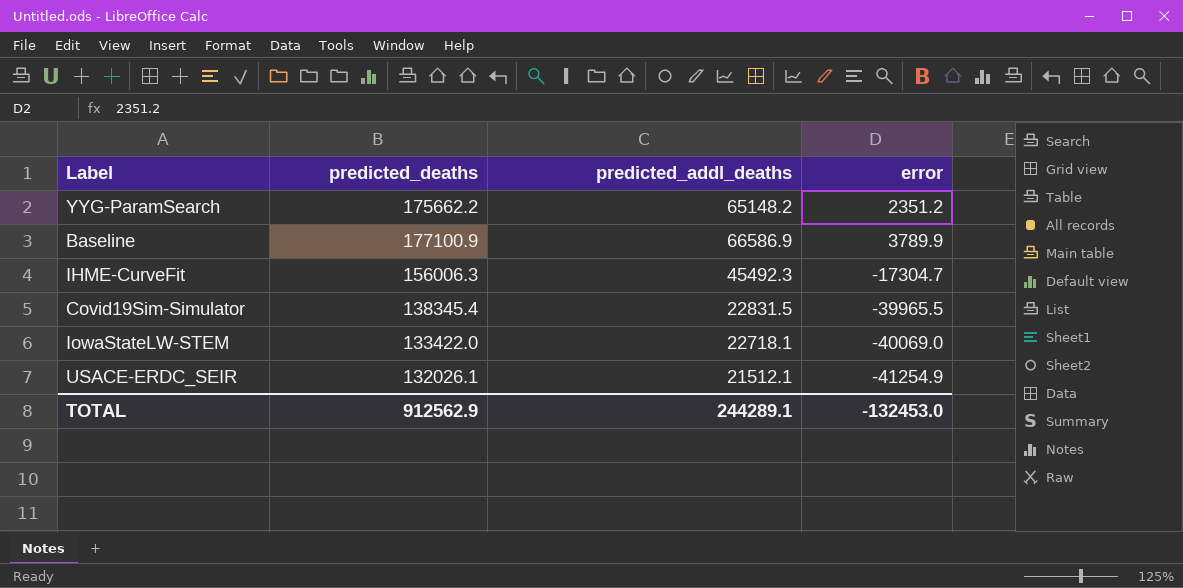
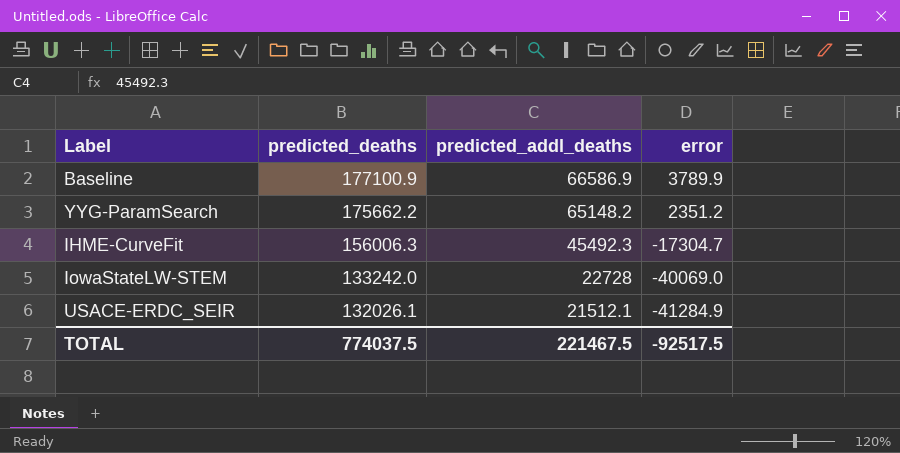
row order: none -> predicted_deaths descending
row Covid19Sim-Simulator: 138345.4 | 22831.5 | -39965.5 -> none
IowaStateLW-STEM | predicted_deaths: 133422.0 -> 133242.0
IowaStateLW-STEM | predicted_addl_deaths: 22718.1 -> 22728
USACE-ERDC_SEIR | error: -41254.9 -> -41284.9
TOTAL | predicted_deaths: 912562.9 -> 774037.5
TOTAL | predicted_addl_deaths: 244289.1 -> 221467.5
TOTAL | error: -132453.0 -> -92517.5

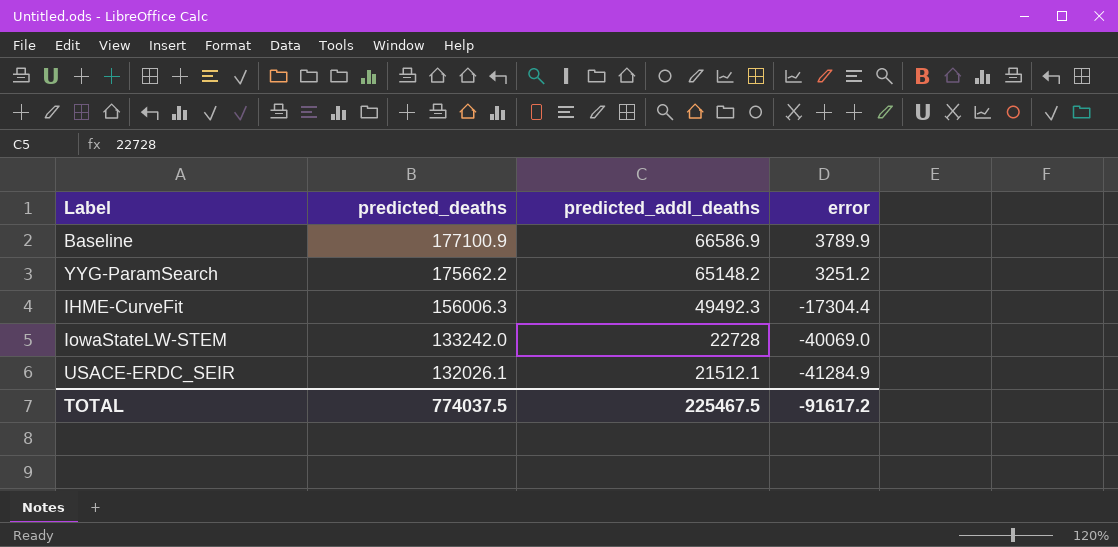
YYG-ParamSearch | error: 2351.2 -> 3251.2
IHME-CurveFit | predicted_addl_deaths: 45492.3 -> 49492.3
IHME-CurveFit | error: -17304.7 -> -17304.4
TOTAL | predicted_addl_deaths: 221467.5 -> 225467.5
TOTAL | error: -92517.5 -> -91617.2

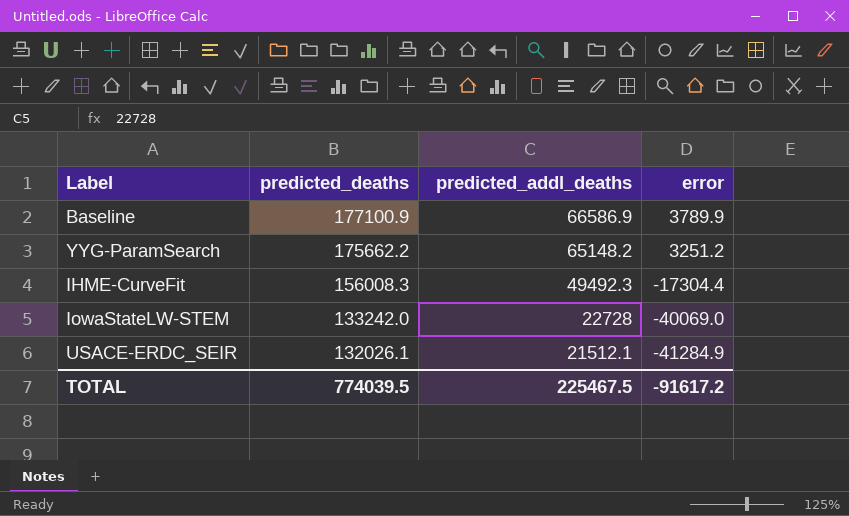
IHME-CurveFit | predicted_deaths: 156006.3 -> 156008.3
TOTAL | predicted_deaths: 774037.5 -> 774039.5

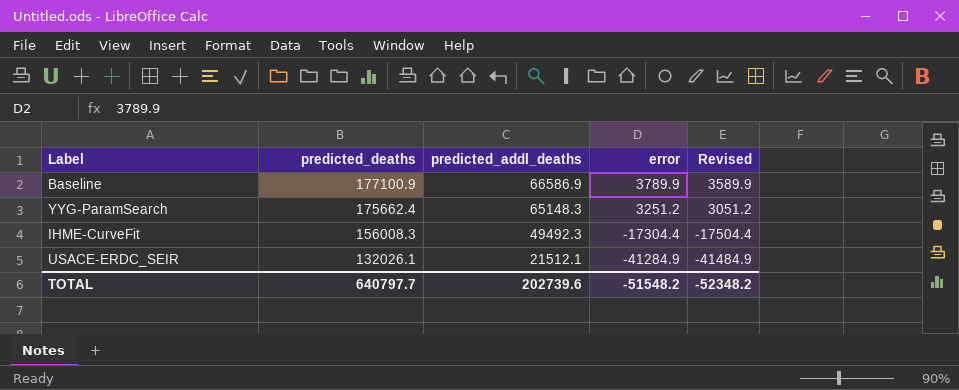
column Revised | formula: none -> [error] - 200
row IowaStateLW-STEM: 133242.0 | 22728 | -40069.0 -> none
YYG-ParamSearch | predicted_deaths: 175662.2 -> 175662.4
YYG-ParamSearch | predicted_addl_deaths: 65148.2 -> 65148.3
TOTAL | predicted_deaths: 774039.5 -> 640797.7
TOTAL | predicted_addl_deaths: 225467.5 -> 202739.6
TOTAL | error: -91617.2 -> -51548.2

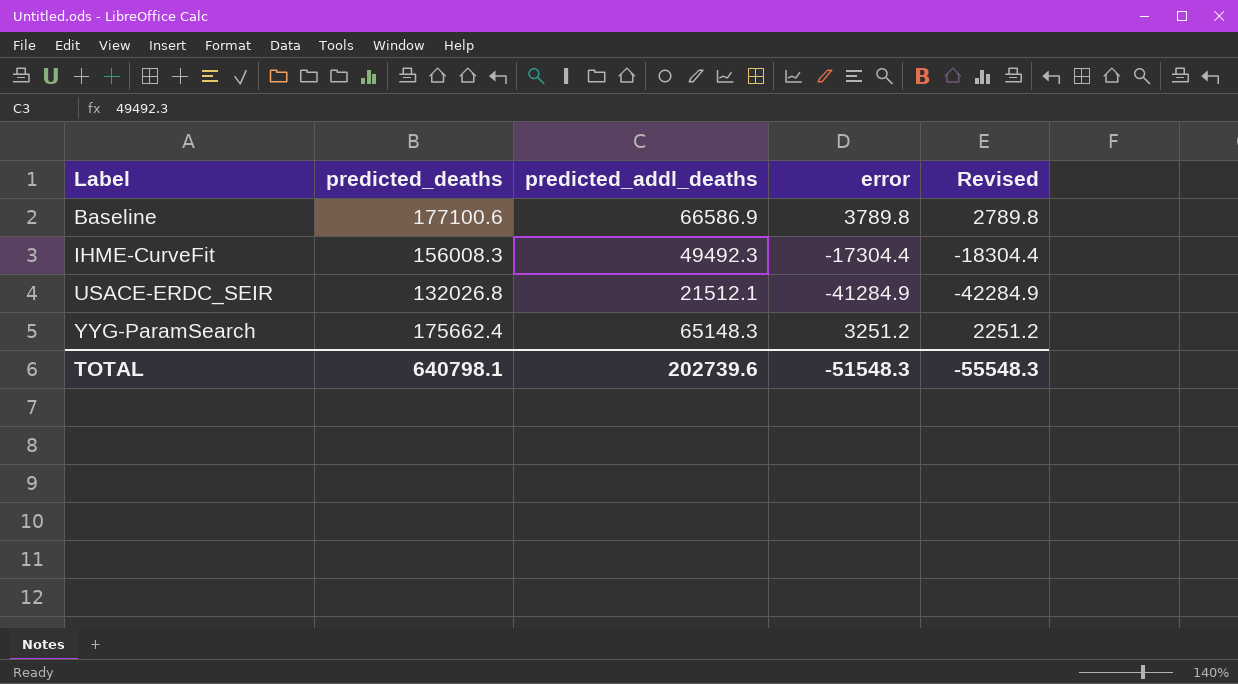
row order: predicted_deaths descending -> Label ascending
column Revised | formula: [error] - 200 -> [error] - 1000
Baseline | predicted_deaths: 177100.9 -> 177100.6
Baseline | error: 3789.9 -> 3789.8
USACE-ERDC_SEIR | predicted_deaths: 132026.1 -> 132026.8
TOTAL | predicted_deaths: 640797.7 -> 640798.1
TOTAL | error: -51548.2 -> -51548.3
TOTAL | Revised: -52348.2 -> -55548.3

